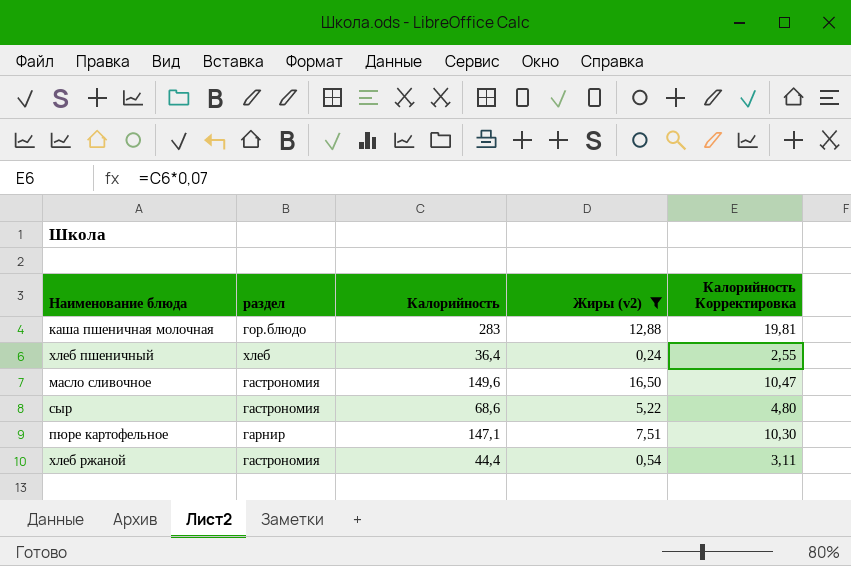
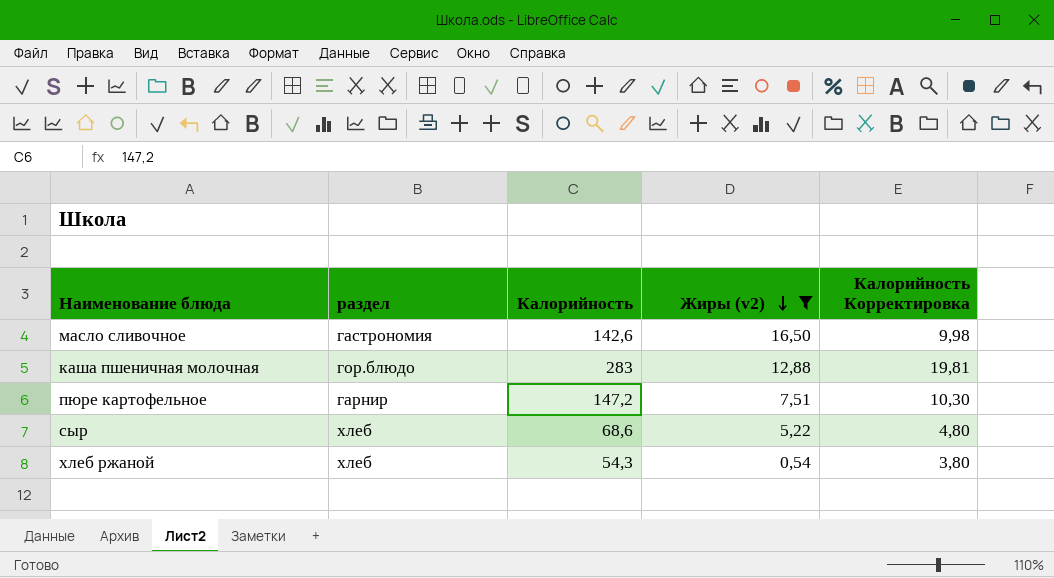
row order: none -> Жиры (v2) descending
row хлеб пшеничный: хлеб | 36,4 | 0,24 | 2,55 -> none
масло сливочное | Калорийность: 149,6 -> 142,6
масло сливочное | Калорийность Корректировка: 10,47 -> 9,98
пюре картофельное | Калорийность: 147,1 -> 147,2
сыр | раздел: гастрономия -> хлеб
хлеб ржаной | раздел: гастрономия -> хлеб
хлеб ржаной | Калорийность: 44,4 -> 54,3
хлеб ржаной | Калорийность Корректировка: 3,11 -> 3,80

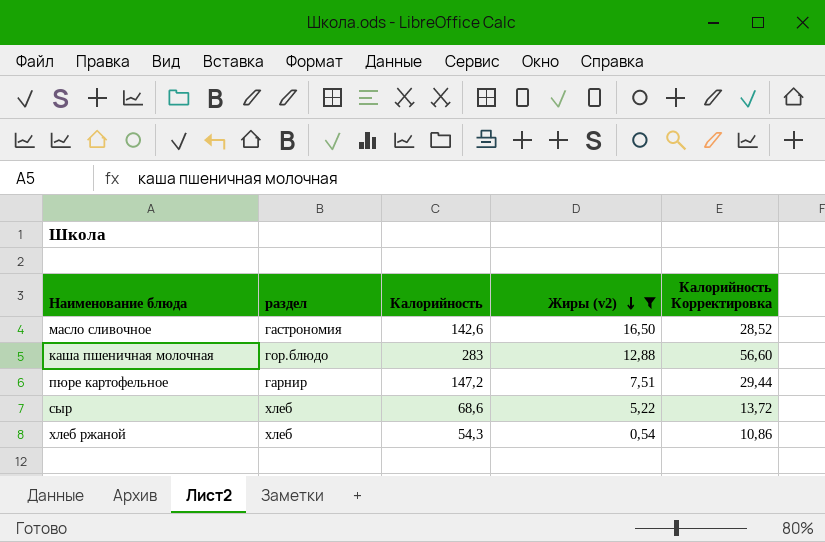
column Калорийность Корректировка | formula: [Калорийность] * 0,07 -> [Калорийность] * 0,2

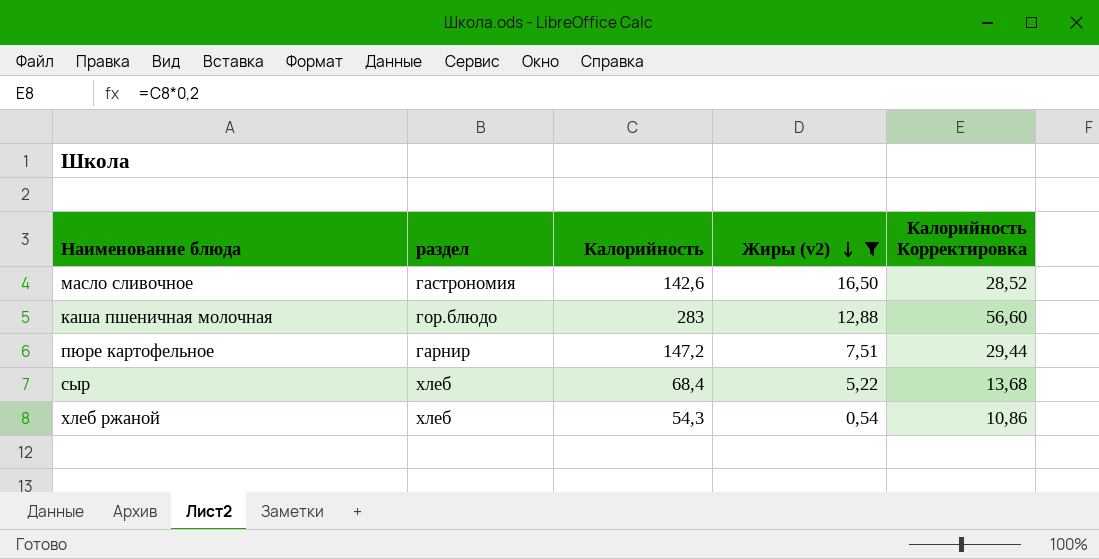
сыр | Калорийность: 68,6 -> 68,4
сыр | Калорийность Корректировка: 13,72 -> 13,68

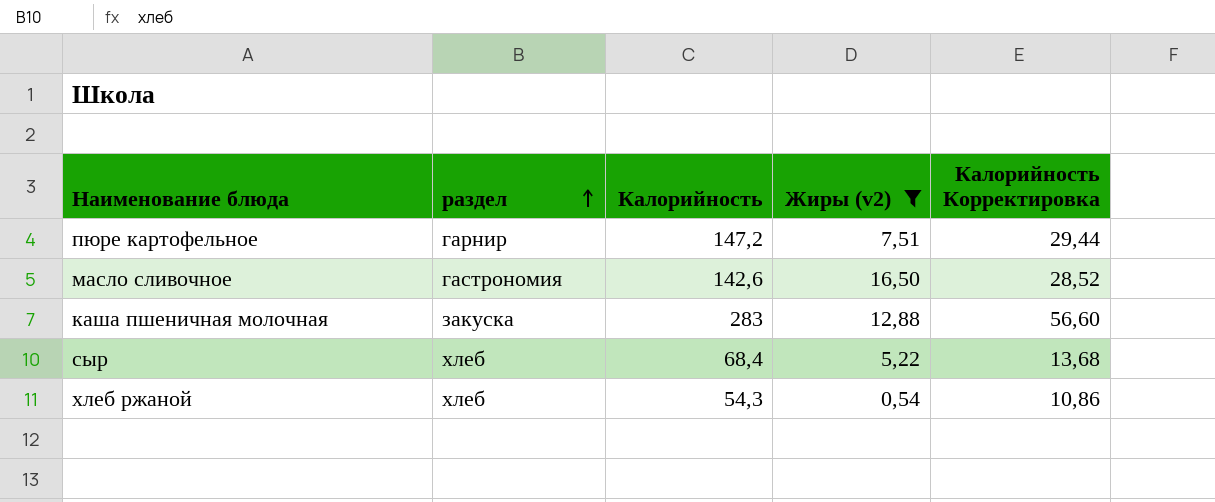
row order: Жиры (v2) descending -> раздел ascending
каша пшеничная молочная | раздел: гор.блюдо -> закуска

